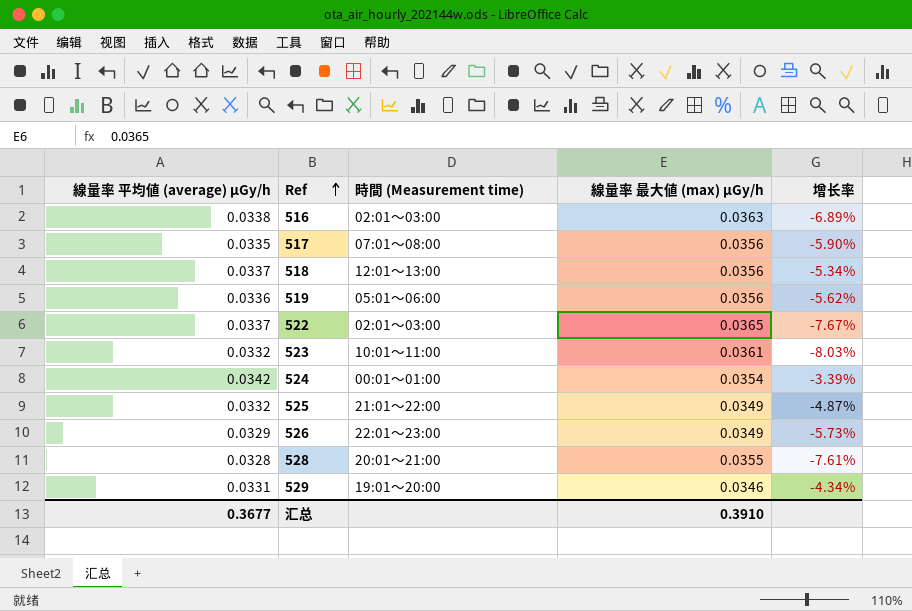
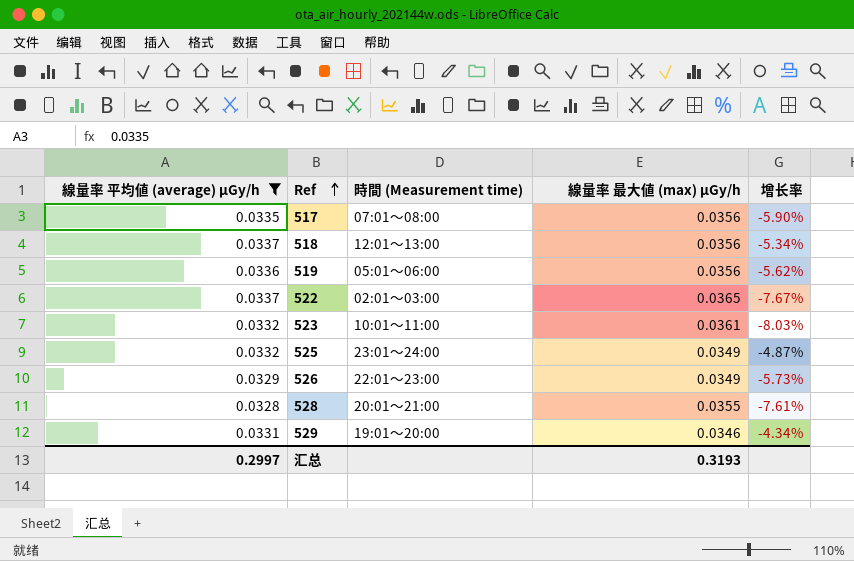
filter: none -> 線量率 平均値 (average) μGy/h <= 0.0337
525 | 時間 (Measurement time): 21:01～22:00 -> 23:01～24:00
汇总 | 線量率 平均値 (average) μGy/h: 0.3677 -> 0.2997
汇总 | 線量率 最大値 (max) μGy/h: 0.3910 -> 0.3193

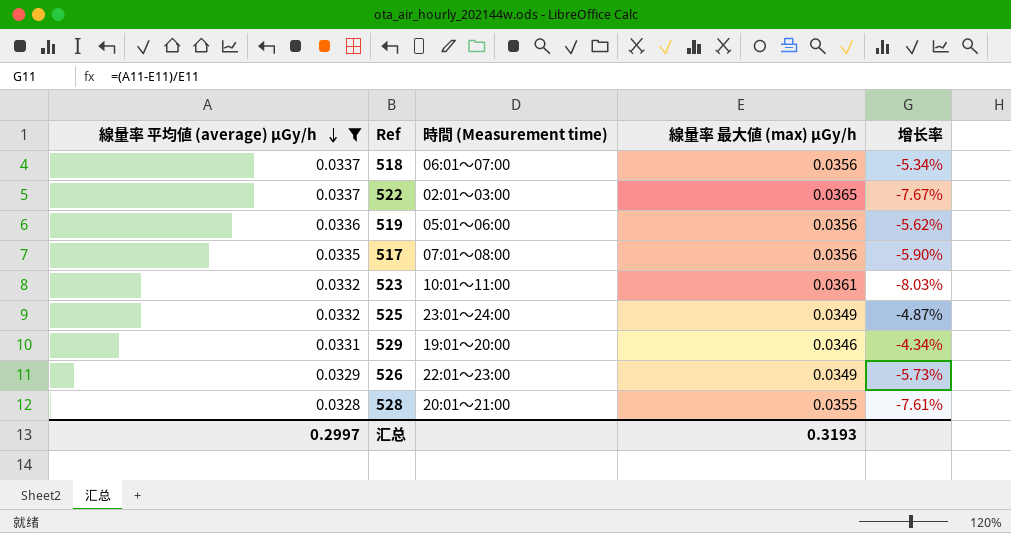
row order: Ref ascending -> 線量率 平均値 (average) μGy/h descending
518 | 時間 (Measurement time): 12:01～13:00 -> 06:01～07:00

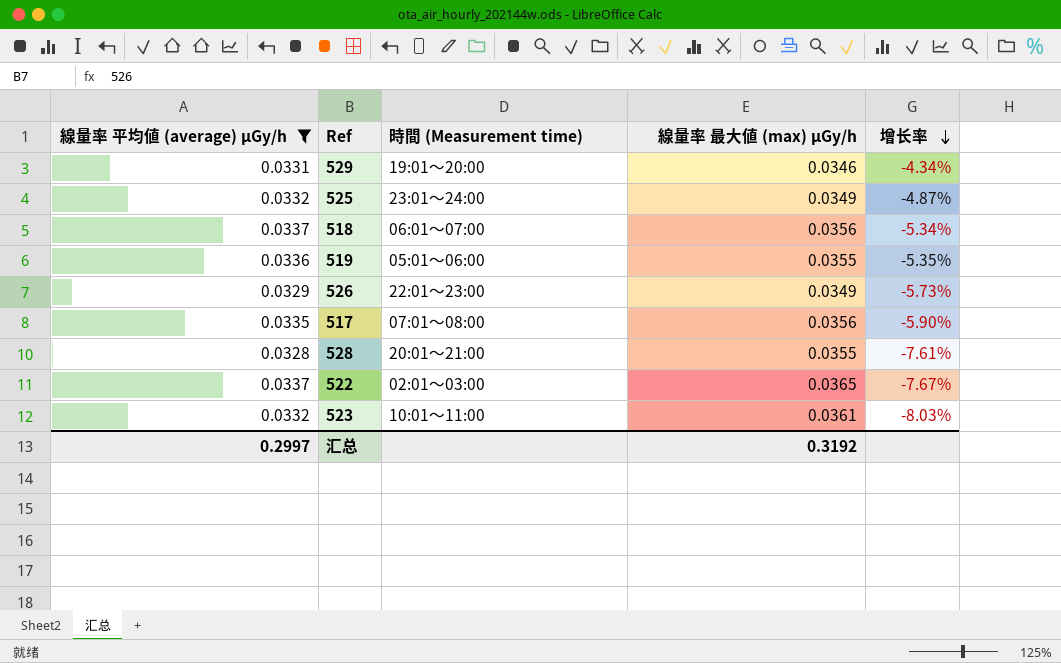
row order: 線量率 平均値 (average) μGy/h descending -> 增长率 descending
519 | 線量率 最大値 (max) μGy/h: 0.0356 -> 0.0355
519 | 增长率: -5.62% -> -5.35%
汇总 | 線量率 最大値 (max) μGy/h: 0.3193 -> 0.3192

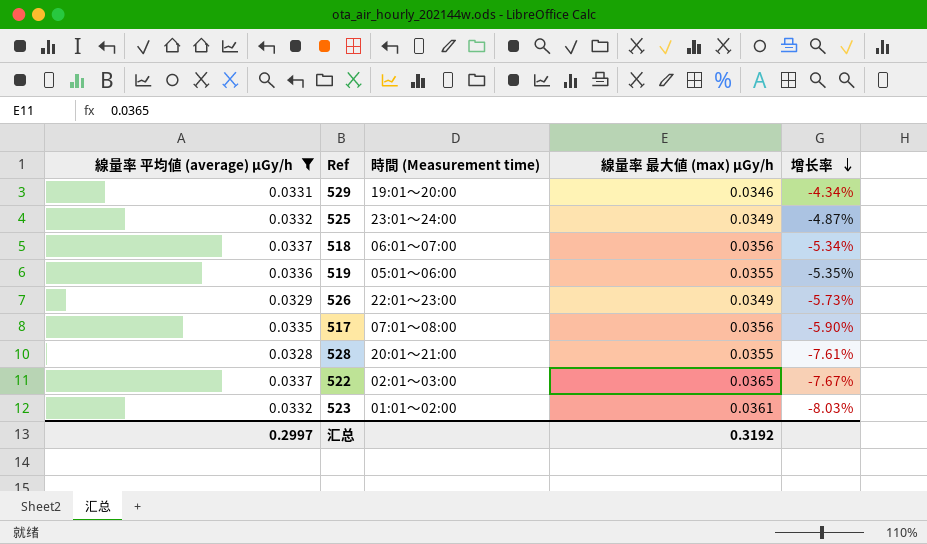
523 | 時間 (Measurement time): 10:01～11:00 -> 01:01～02:00

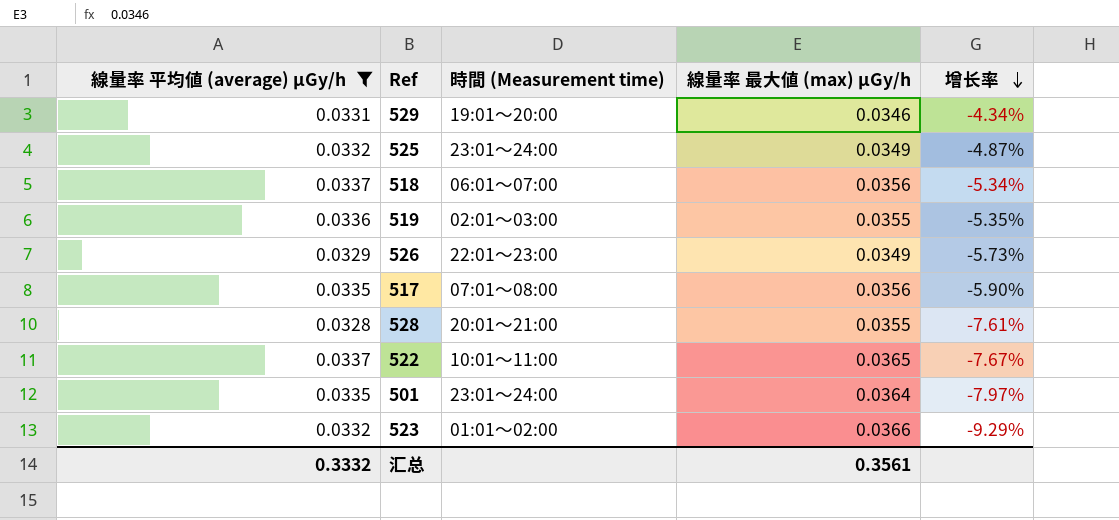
519 | 時間 (Measurement time): 05:01～06:00 -> 02:01～03:00
522 | 時間 (Measurement time): 02:01～03:00 -> 10:01～11:00
row 501: none -> 0.0335 | 23:01～24:00 | 0.0364 | -7.97%
523 | 線量率 最大値 (max) μGy/h: 0.0361 -> 0.0366
523 | 增长率: -8.03% -> -9.29%
汇总 | 線量率 平均値 (average) μGy/h: 0.2997 -> 0.3332
汇总 | 線量率 最大値 (max) μGy/h: 0.3192 -> 0.3561

